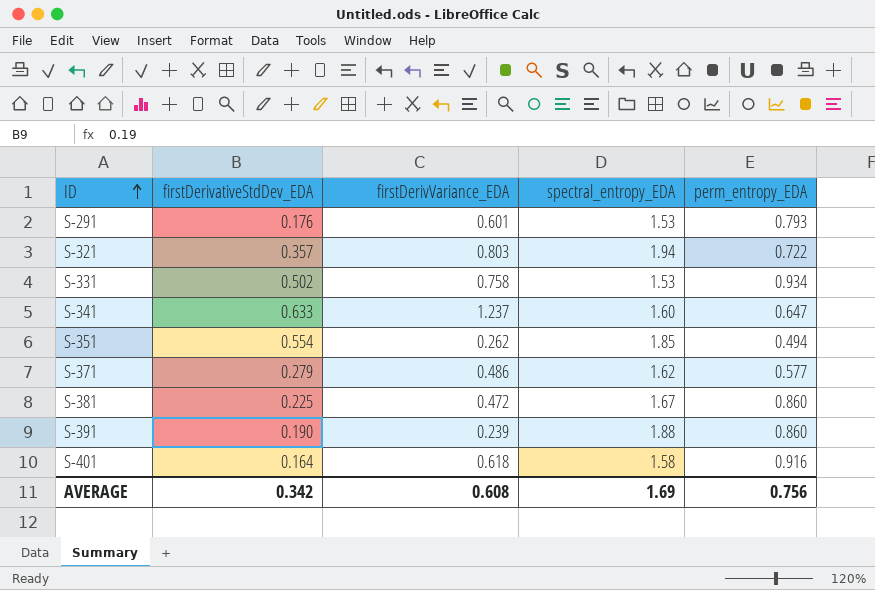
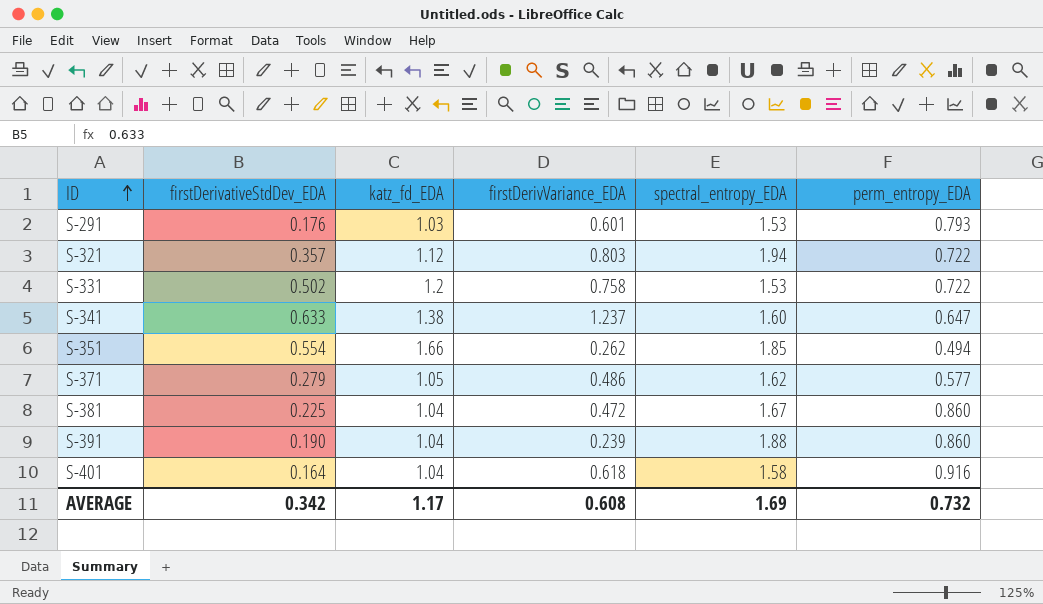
column katz_fd_EDA | position: none -> 3
S-331 | perm_entropy_EDA: 0.934 -> 0.722
AVERAGE | perm_entropy_EDA: 0.756 -> 0.732

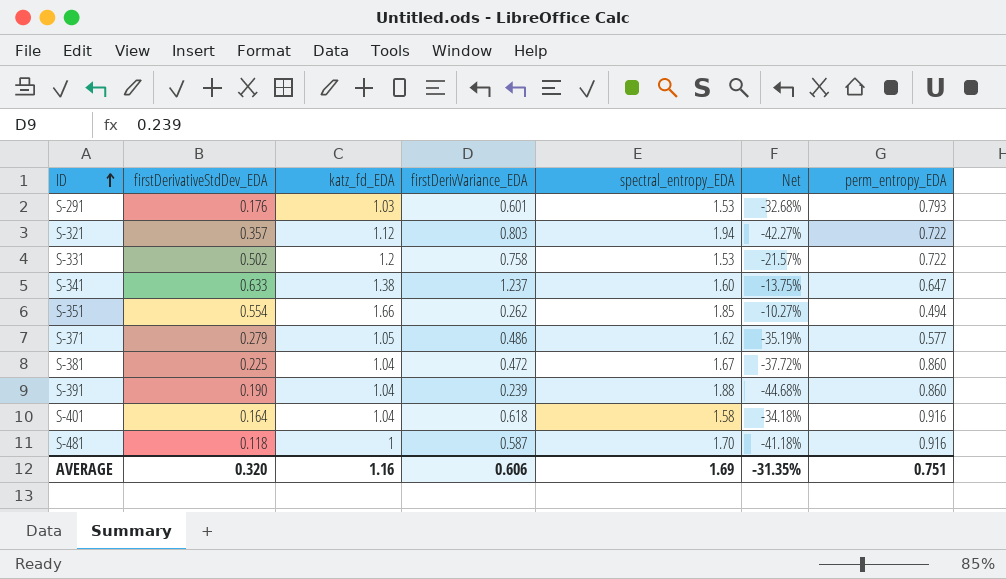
column Net | formula: none -> ([katz_fd_EDA] - [spectral_entropy_EDA]) / [spectral_entropy_EDA]
row S-481: none -> 0.118 | 1 | 0.587 | 1.70 | -41.18% | 0.916
AVERAGE | firstDerivativeStdDev_EDA: 0.342 -> 0.320
AVERAGE | katz_fd_EDA: 1.17 -> 1.16
AVERAGE | firstDerivVariance_EDA: 0.608 -> 0.606
AVERAGE | perm_entropy_EDA: 0.732 -> 0.751

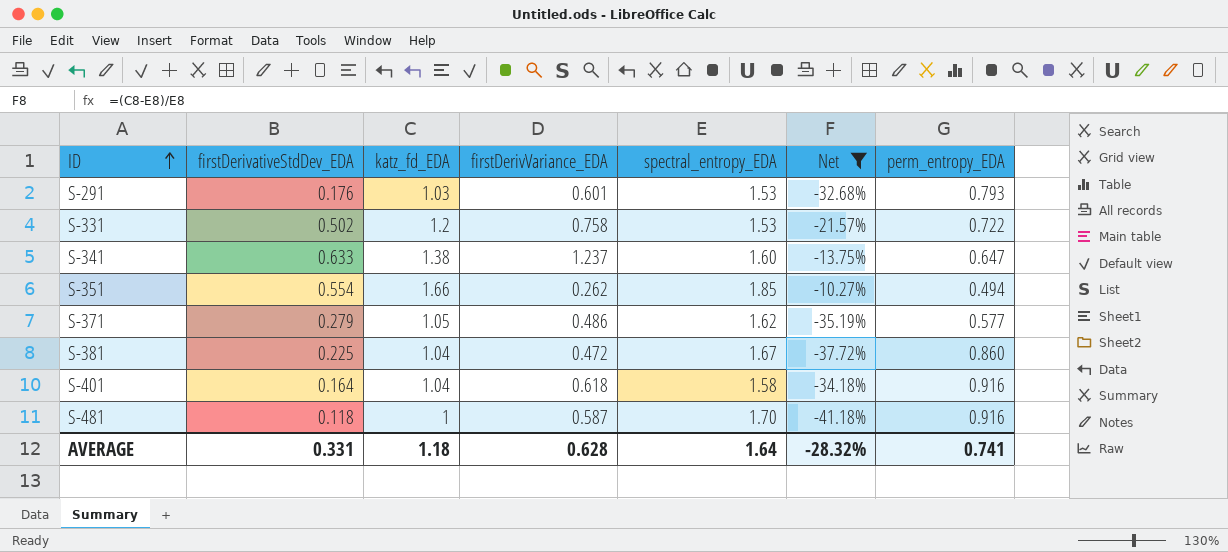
filter: none -> Net >= -41.18%
AVERAGE | firstDerivativeStdDev_EDA: 0.320 -> 0.331
AVERAGE | katz_fd_EDA: 1.16 -> 1.18
AVERAGE | firstDerivVariance_EDA: 0.606 -> 0.628
AVERAGE | spectral_entropy_EDA: 1.69 -> 1.64
AVERAGE | Net: -31.35% -> -28.32%
AVERAGE | perm_entropy_EDA: 0.751 -> 0.741

